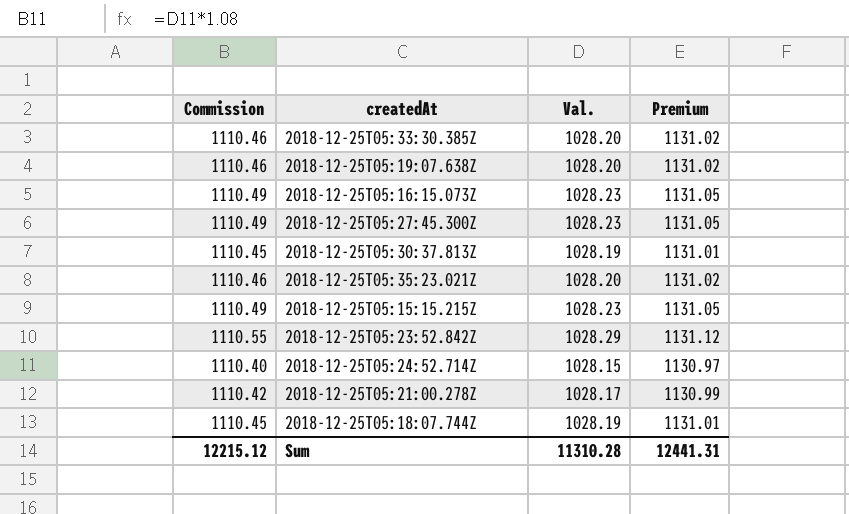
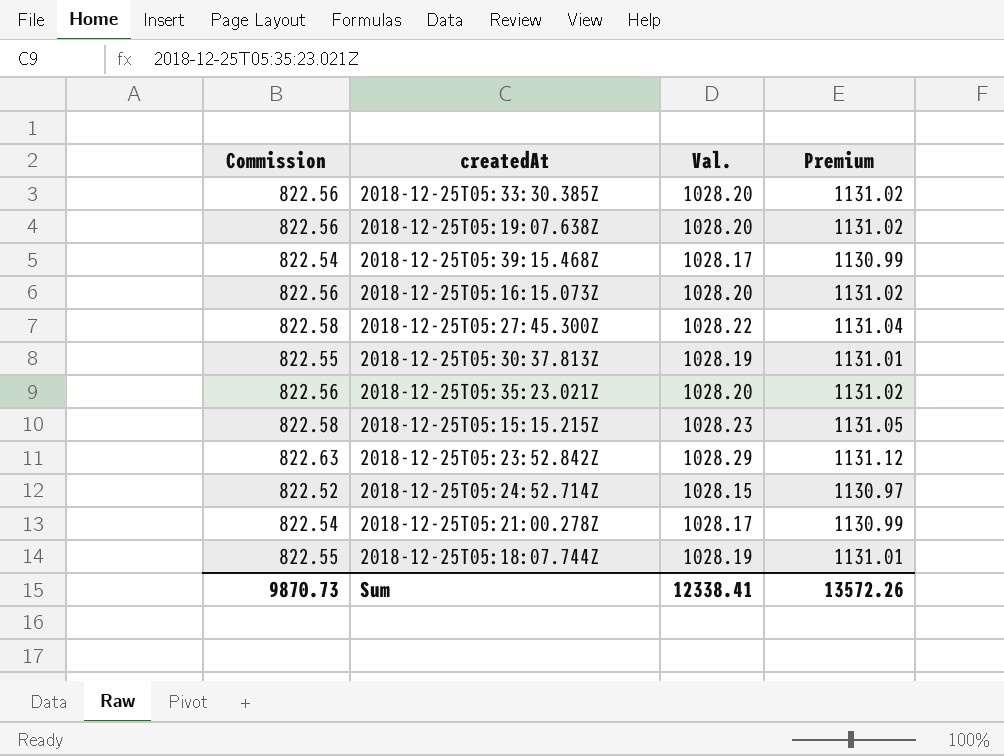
column Commission | formula: [Val.] * 1.08 -> [Val.] * 0.8
row 2018-12-25T05:39:15.468Z: none -> 822.54 | 1028.17 | 1130.99
2018-12-25T05:16:15.073Z | Val.: 1028.23 -> 1028.20
2018-12-25T05:16:15.073Z | Premium: 1131.05 -> 1131.02
2018-12-25T05:27:45.300Z | Val.: 1028.23 -> 1028.22
2018-12-25T05:27:45.300Z | Premium: 1131.05 -> 1131.04
Sum | Commission: 12215.12 -> 9870.73
Sum | Val.: 11310.28 -> 12338.41
Sum | Premium: 12441.31 -> 13572.26

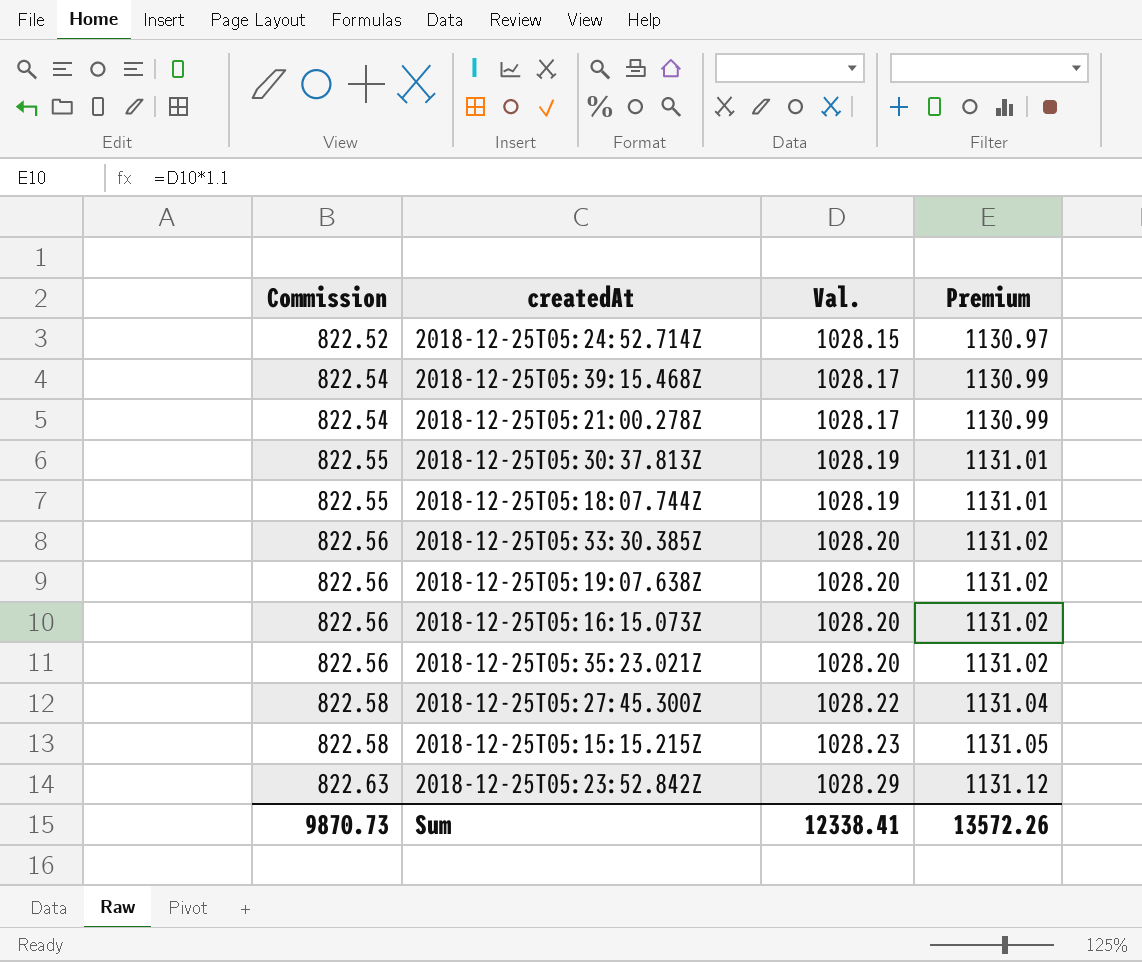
row order: none -> Commission ascending

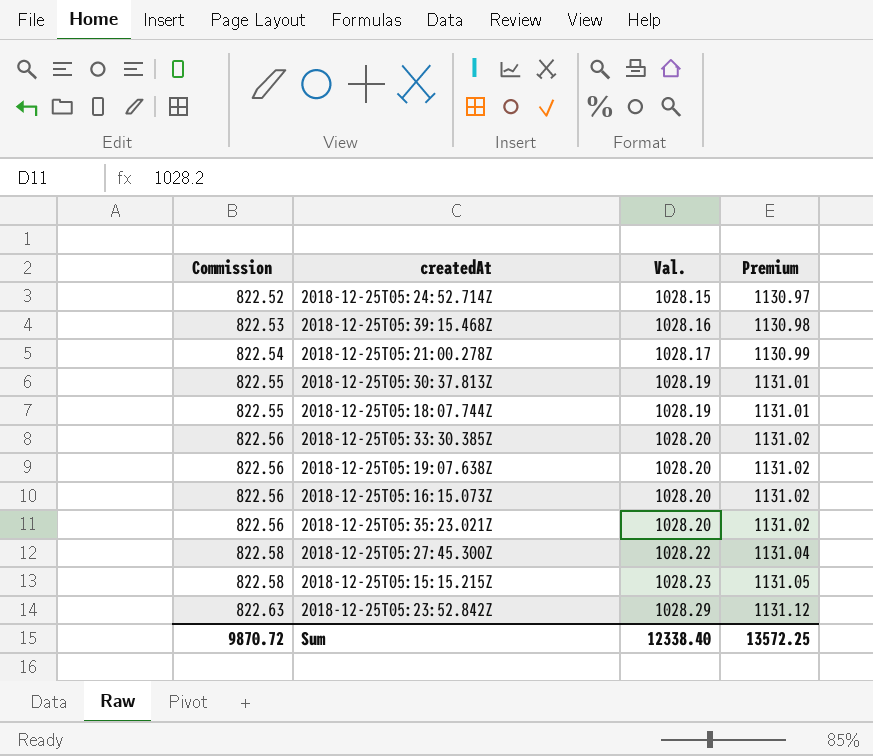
2018-12-25T05:39:15.468Z | Commission: 822.54 -> 822.53
2018-12-25T05:39:15.468Z | Val.: 1028.17 -> 1028.16
2018-12-25T05:39:15.468Z | Premium: 1130.99 -> 1130.98
Sum | Commission: 9870.73 -> 9870.72
Sum | Val.: 12338.41 -> 12338.40
Sum | Premium: 13572.26 -> 13572.25

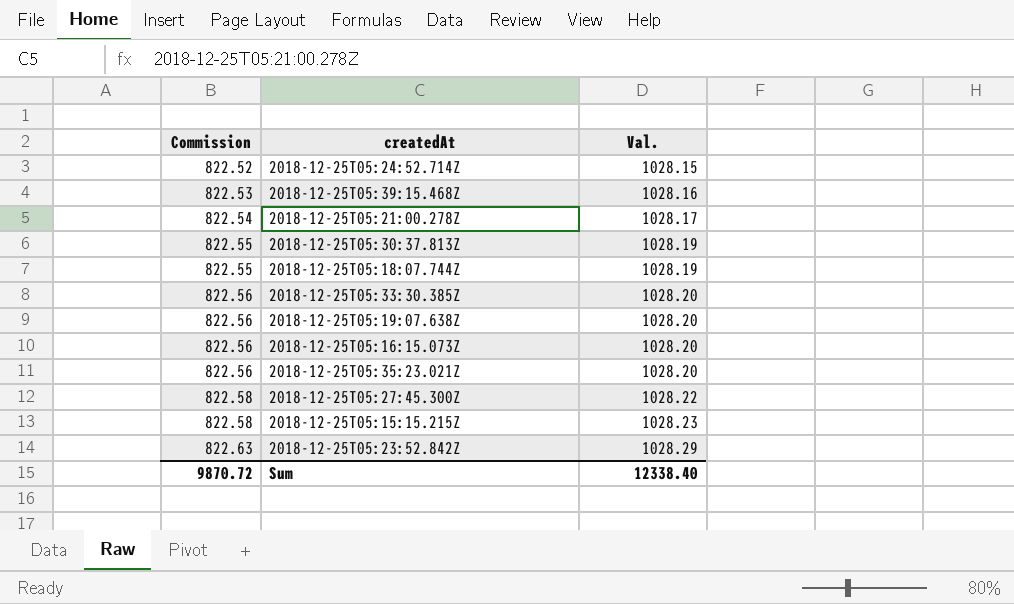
column Premium | formula: [Val.] * 1.1 -> none

